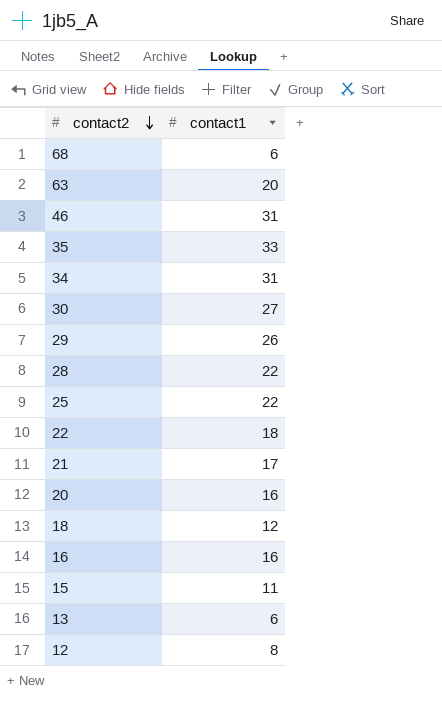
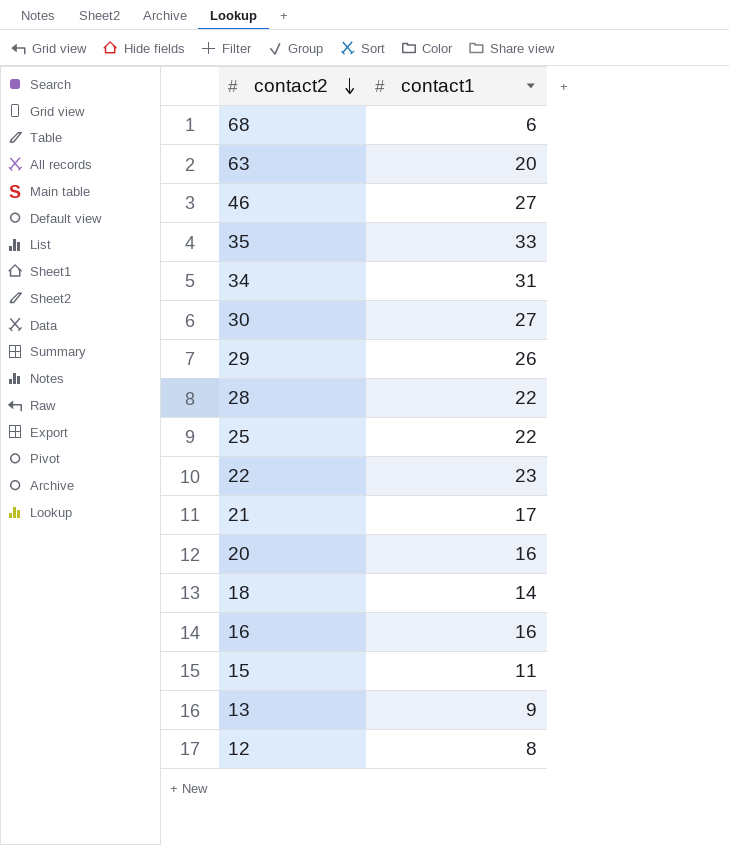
46 | contact1: 31 -> 27
22 | contact1: 18 -> 23
18 | contact1: 12 -> 14
13 | contact1: 6 -> 9

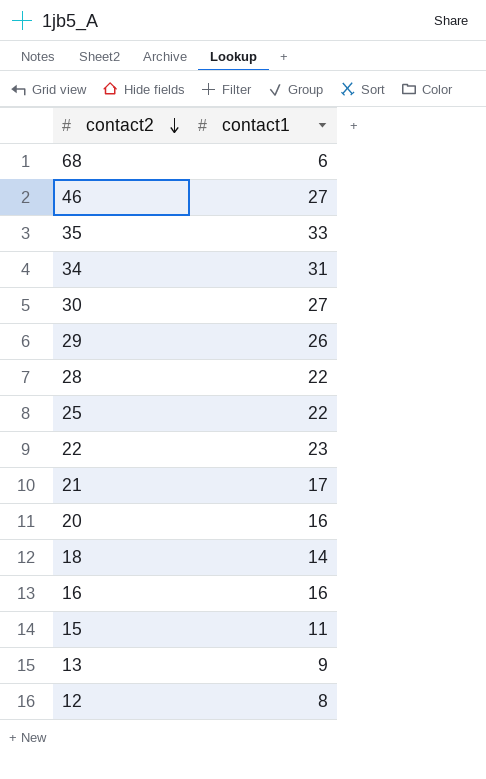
row 63: 20 -> none

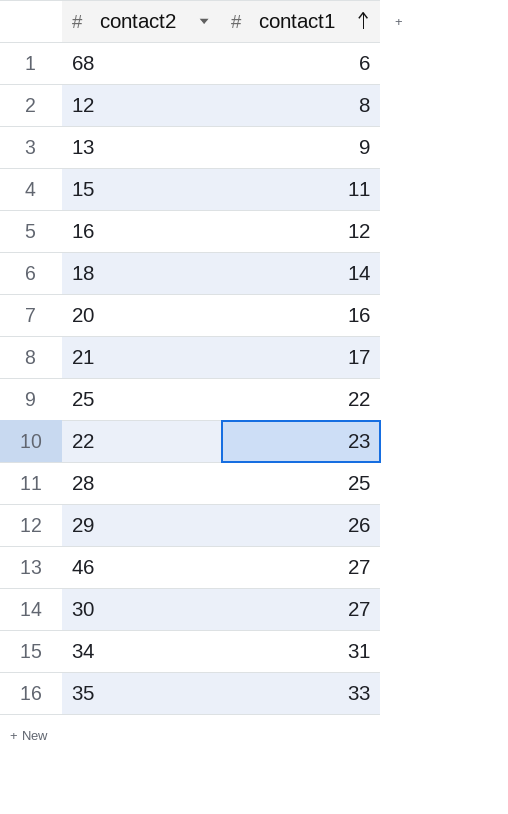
row order: contact2 descending -> contact1 ascending
16 | contact1: 16 -> 12
28 | contact1: 22 -> 25

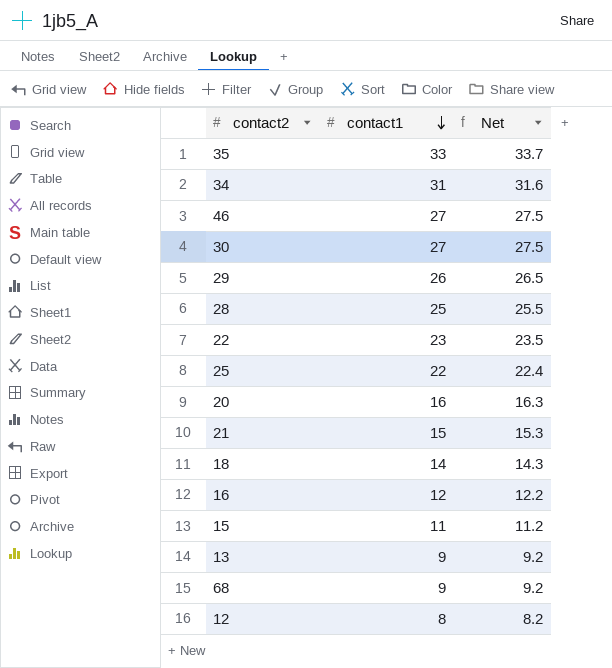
row order: contact1 ascending -> contact1 descending
column Net | formula: none -> [contact1] * 1.02
21 | contact1: 17 -> 15
68 | contact1: 6 -> 9

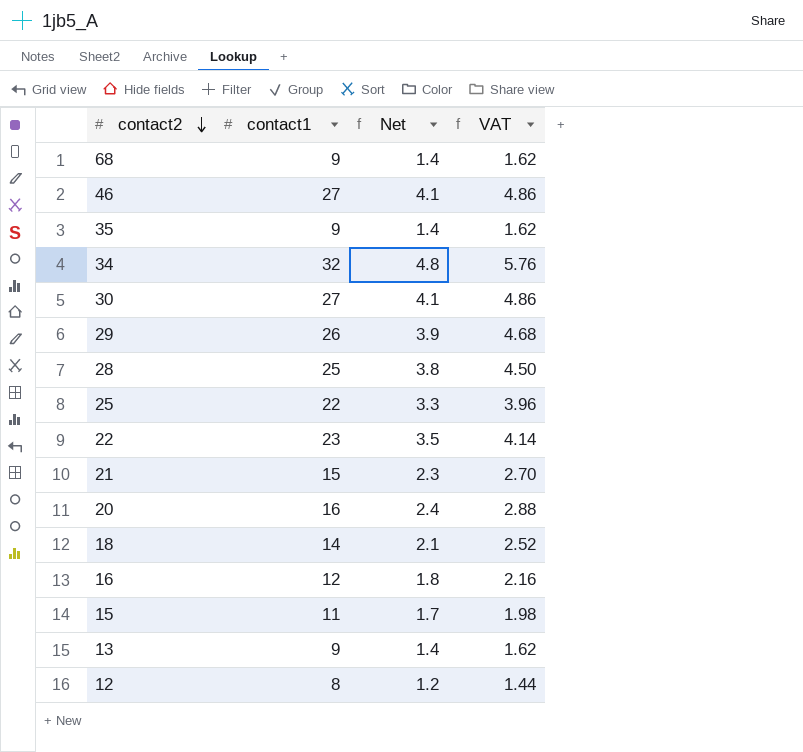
row order: contact1 descending -> contact2 descending
column Net | formula: [contact1] * 1.02 -> [contact1] * 0.15
column VAT | formula: none -> [contact1] * 0.18
35 | contact1: 33 -> 9
34 | contact1: 31 -> 32

